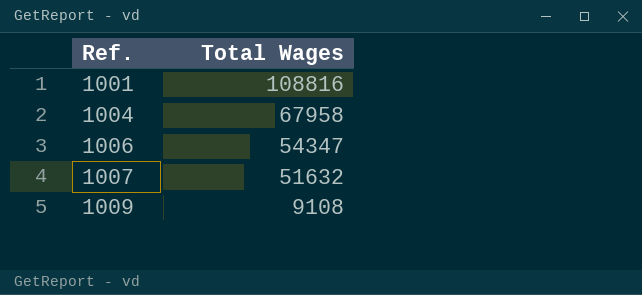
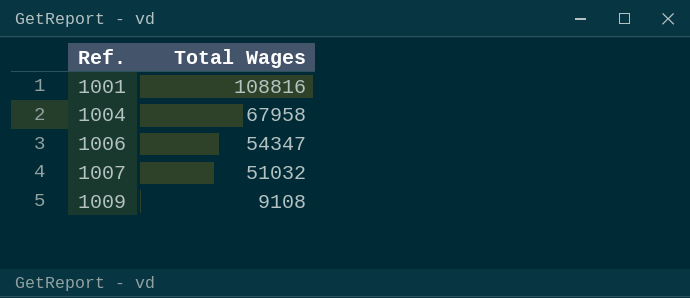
1007 | Total Wages: 51632 -> 51032

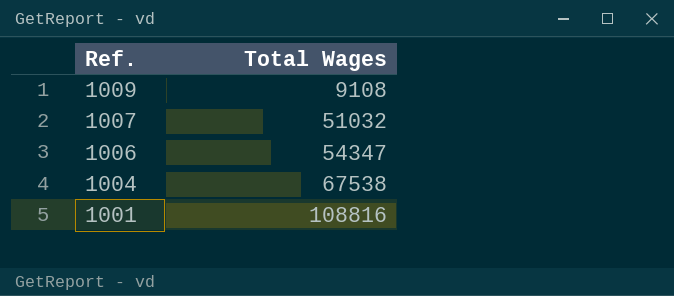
row order: Ref. ascending -> Ref. descending
1004 | Total Wages: 67958 -> 67538

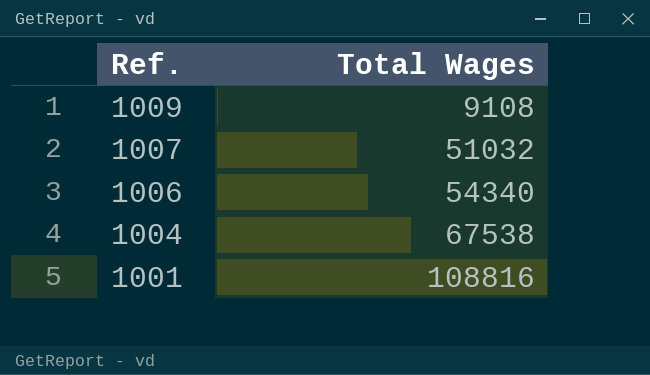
1006 | Total Wages: 54347 -> 54340

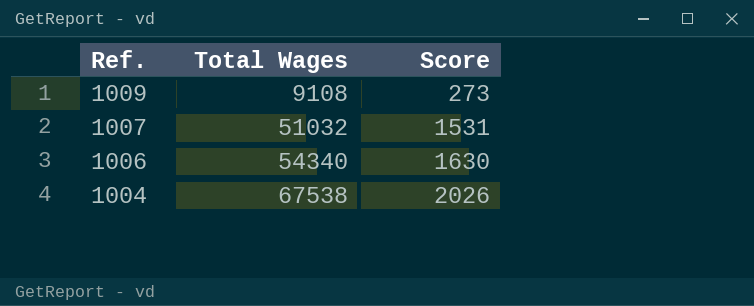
column Score | formula: none -> [Total Wages] * 0.03
row 1001: 108816 -> none

